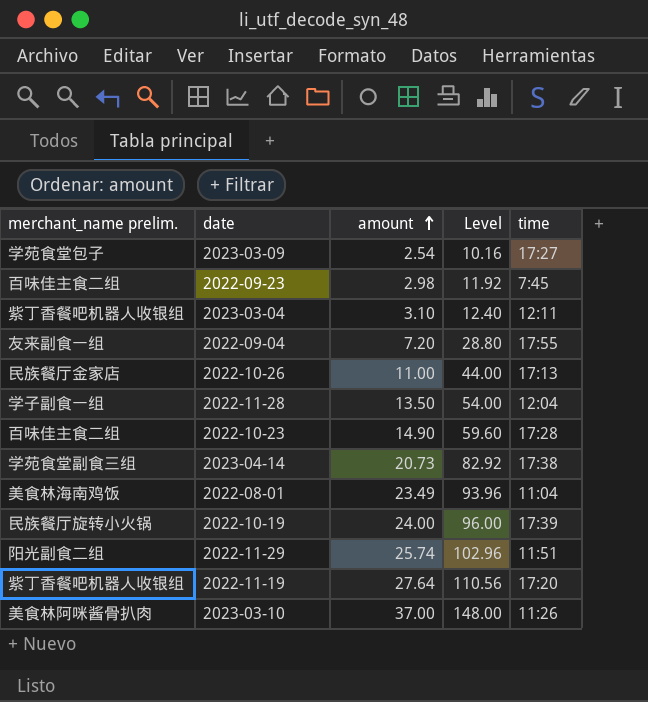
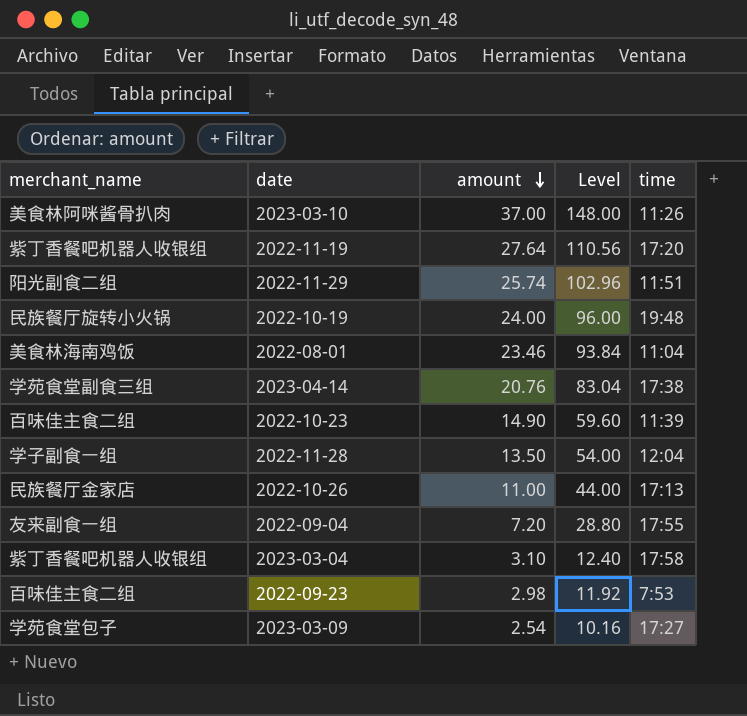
row order: amount ascending -> amount descending
column name: merchant_name prelim. -> merchant_name
2022-10-19 | time: 17:39 -> 19:48
2022-08-01 | amount: 23.49 -> 23.46
2022-08-01 | Level: 93.96 -> 93.84
2023-04-14 | amount: 20.73 -> 20.76
2023-04-14 | Level: 82.92 -> 83.04
2022-10-23 | time: 17:28 -> 11:39
2023-03-04 | time: 12:11 -> 17:58
2022-09-23 | time: 7:45 -> 7:53

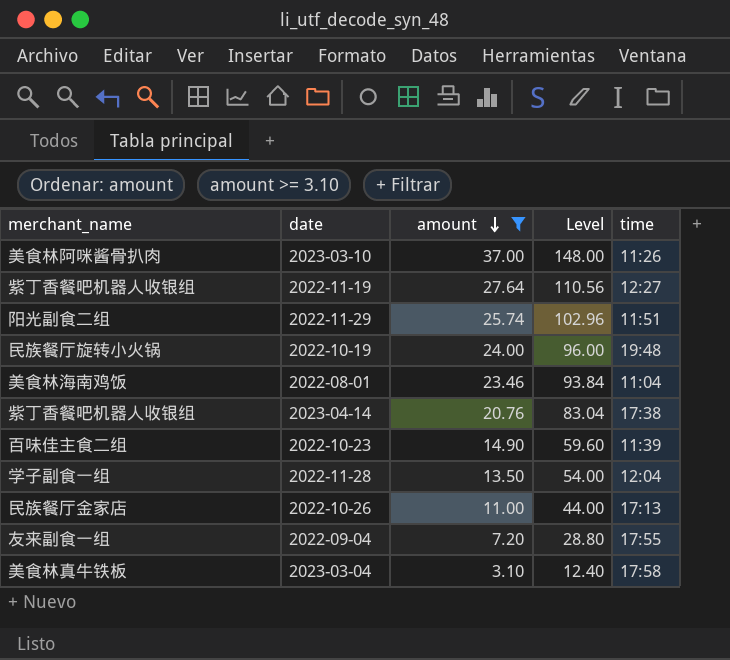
filter: none -> amount >= 3.10
2022-11-19 | time: 17:20 -> 12:27
2023-04-14 | merchant_name: 学苑食堂副食三组 -> 紫丁香餐吧机器人收银组
2023-03-04 | merchant_name: 紫丁香餐吧机器人收银组 -> 美食林真牛铁板

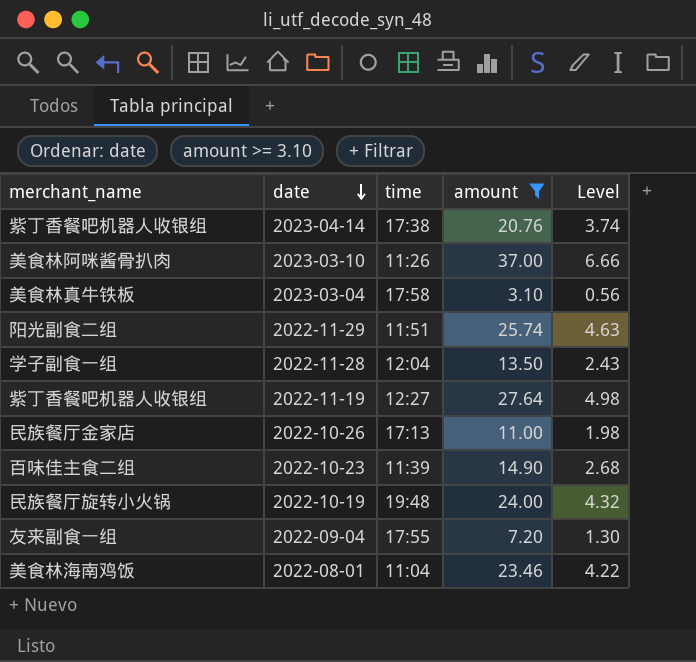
row order: amount descending -> date descending
column time | position: 5 -> 3
column Level | formula: [amount] * 4 -> [amount] * 0.18

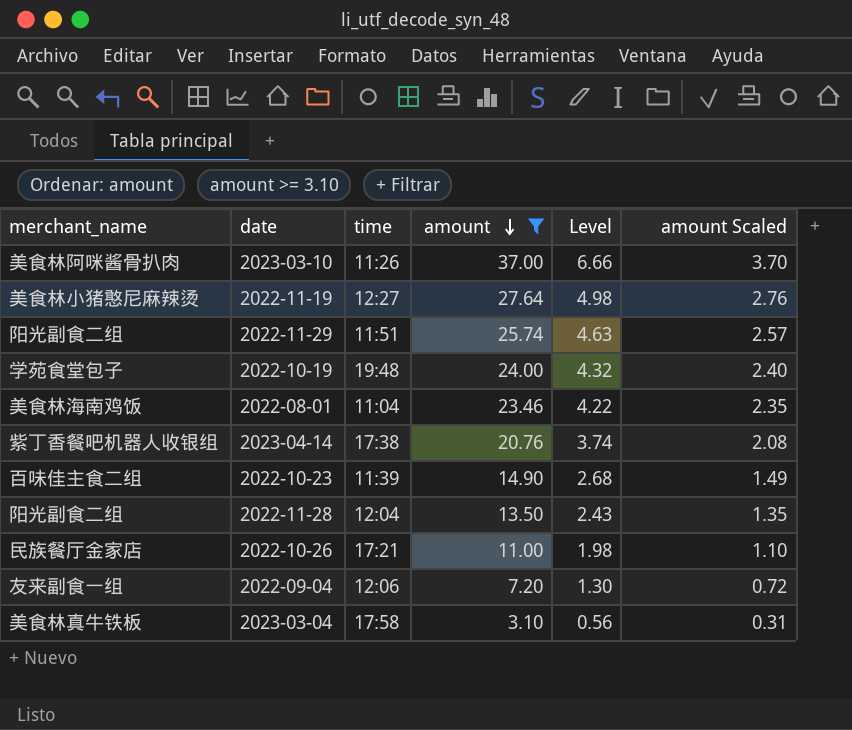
row order: date descending -> amount descending
column amount Scaled | formula: none -> [amount] * 0.1
2022-11-19 | merchant_name: 紫丁香餐吧机器人收银组 -> 美食林小猪憨尼麻辣烫
2022-10-19 | merchant_name: 民族餐厅旋转小火锅 -> 学苑食堂包子
2022-11-28 | merchant_name: 学子副食一组 -> 阳光副食二组
2022-10-26 | time: 17:13 -> 17:21
2022-09-04 | time: 17:55 -> 12:06

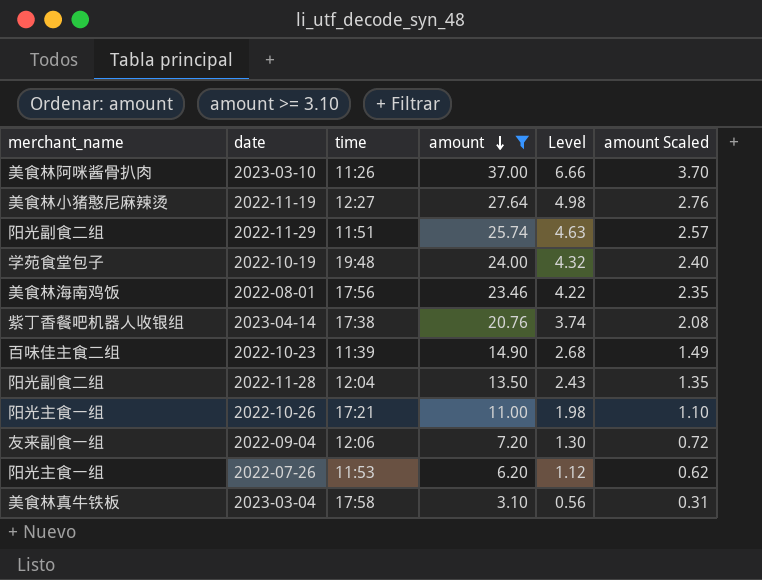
2022-08-01 | time: 11:04 -> 17:56
2022-10-26 | merchant_name: 民族餐厅金家店 -> 阳光主食一组
row 2022-07-26: none -> 阳光主食一组 | 11:53 | 6.20 | 1.12 | 0.62

